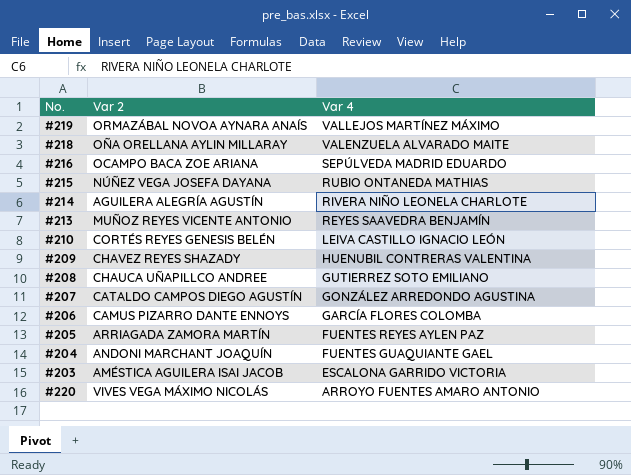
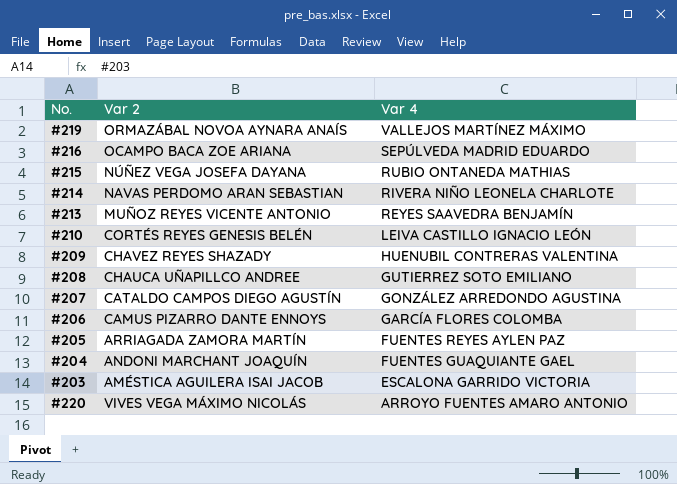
row #218: OÑA ORELLANA AYLIN MILLARAY | VALENZUELA ALVARADO MAITE -> none
#214 | Var 2: AGUILERA ALEGRÍA AGUSTÍN -> NAVAS PERDOMO ARAN SEBASTIAN

